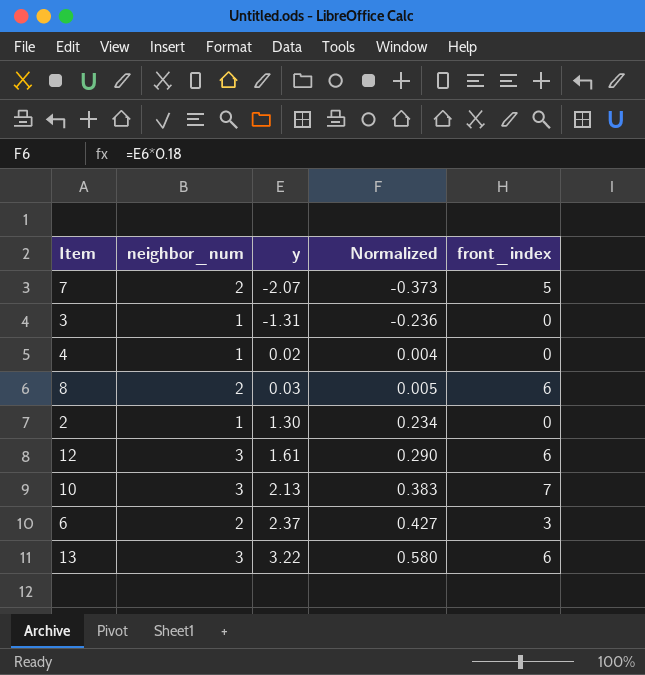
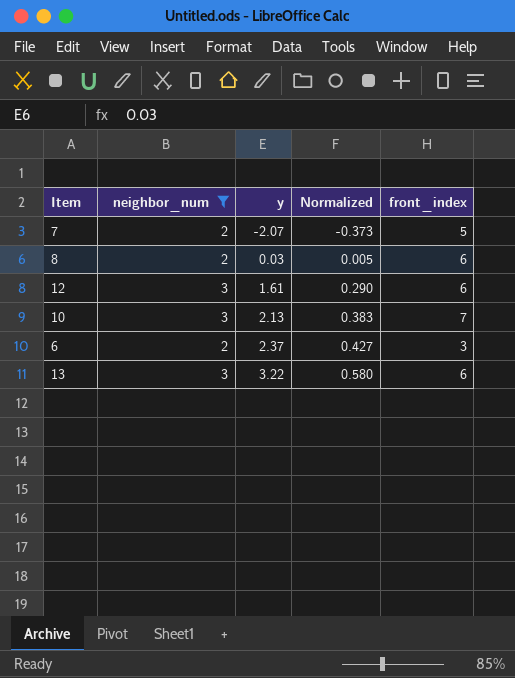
filter: none -> neighbor_num != 1

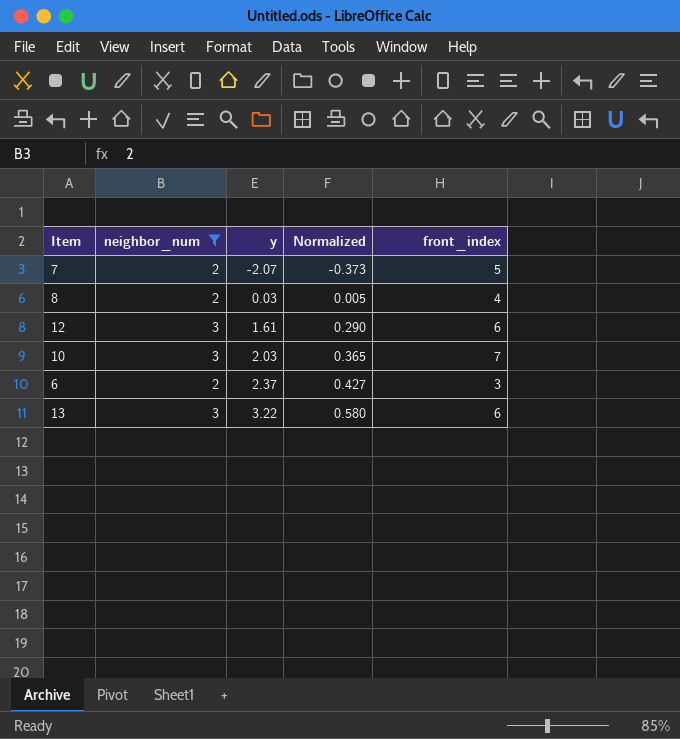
8 | front_index: 6 -> 4
10 | y: 2.13 -> 2.03
10 | Normalized: 0.383 -> 0.365

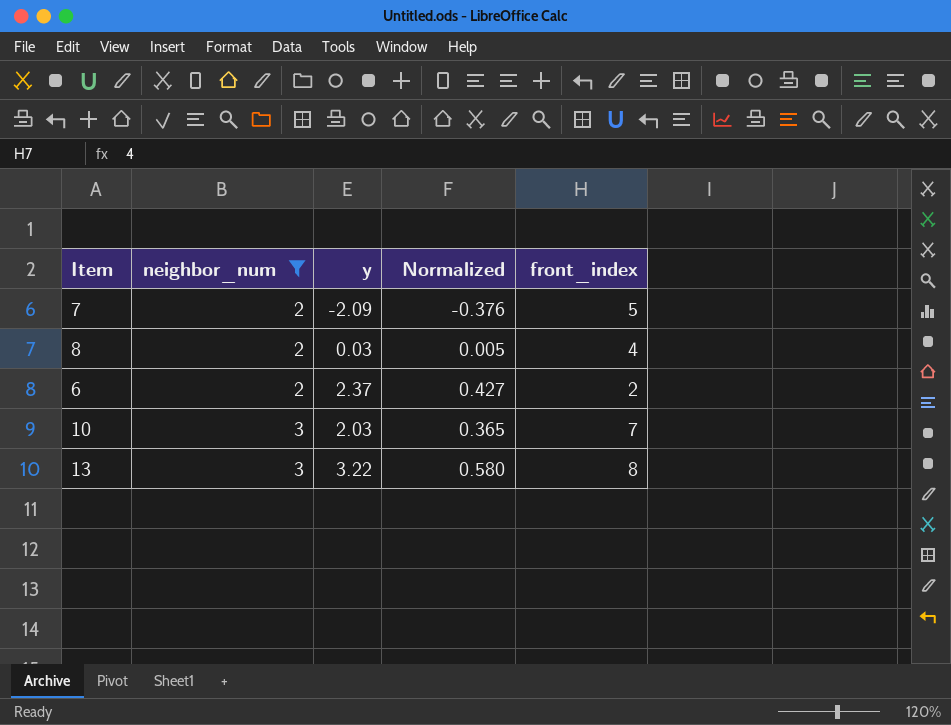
row order: y ascending -> neighbor_num ascending
row 12: 3 | 1.61 | 0.290 | 6 -> none
7 | y: -2.07 -> -2.09
7 | Normalized: -0.373 -> -0.376
6 | front_index: 3 -> 2
13 | front_index: 6 -> 8

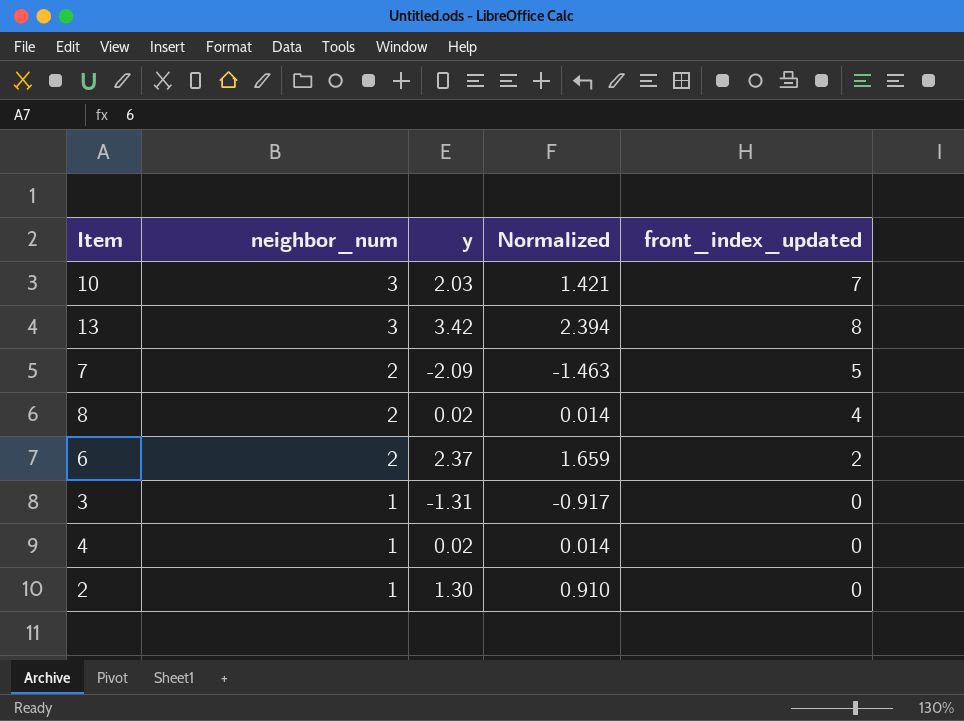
filter: neighbor_num != 1 -> none
row order: neighbor_num ascending -> neighbor_num descending
column Normalized | formula: [y] * 0.18 -> [y] * 0.7
column name: front_index -> front_index_updated
13 | y: 3.22 -> 3.42
8 | y: 0.03 -> 0.02

